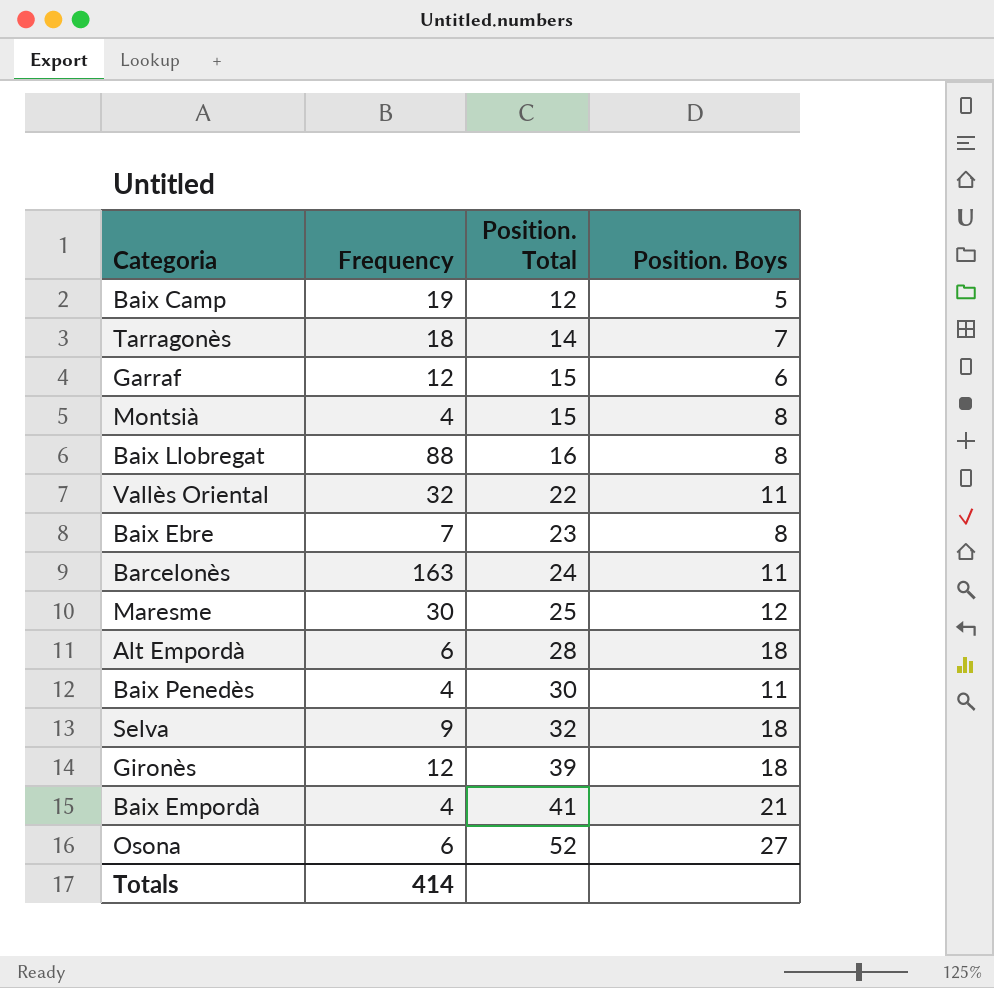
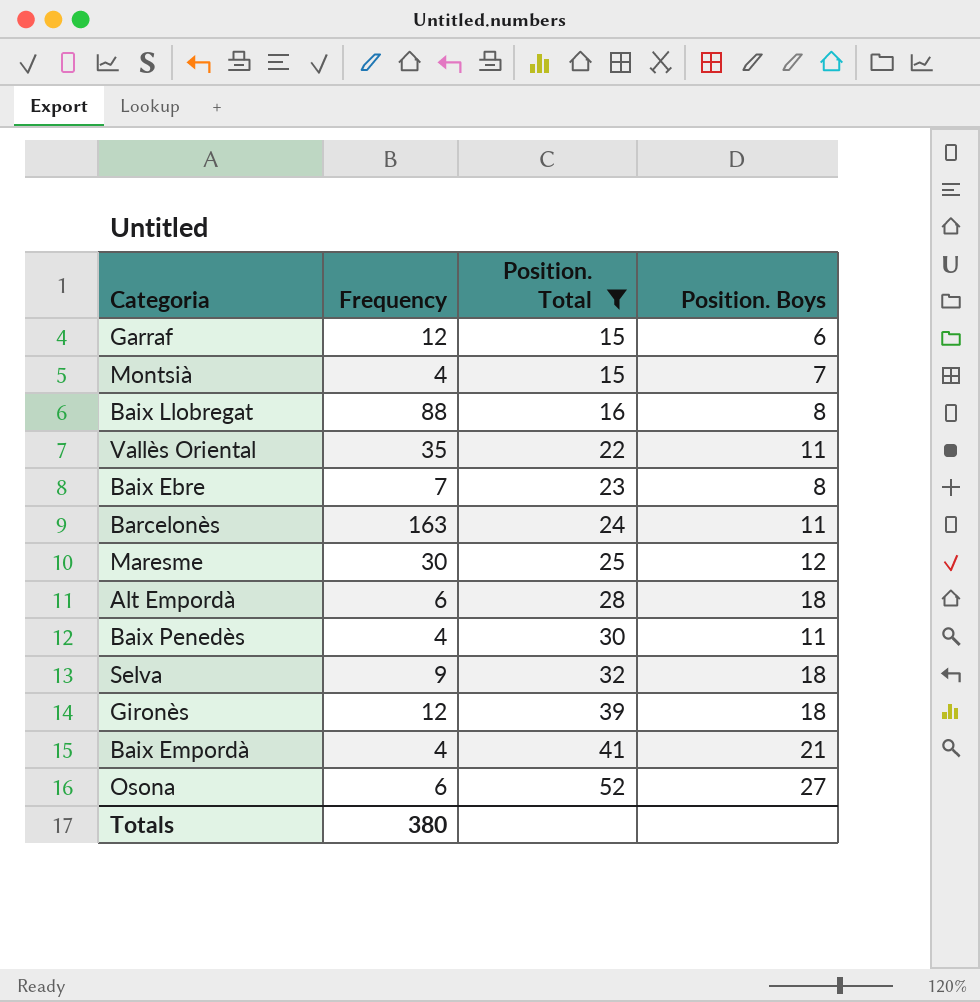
filter: none -> Position. Total >= 15
Montsià | Position. Boys: 8 -> 7
Vallès Oriental | Frequency: 32 -> 35
Totals | Frequency: 414 -> 380

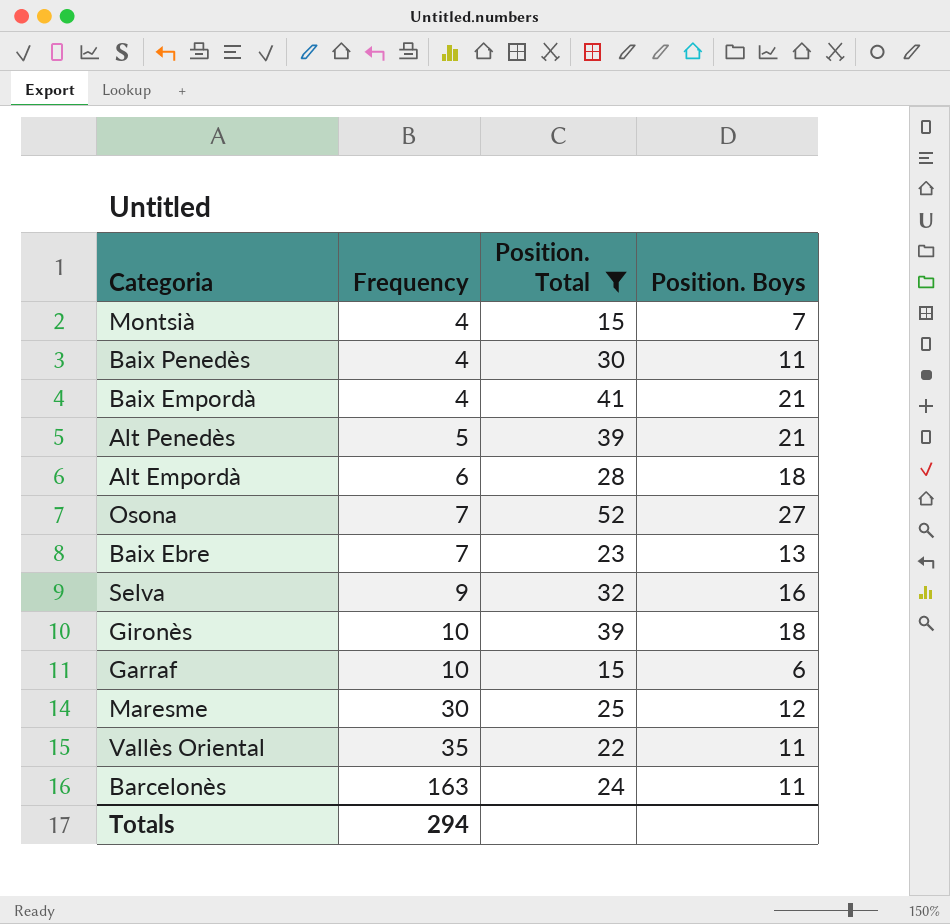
row order: Position. Total ascending -> Frequency ascending
row Baix Llobregat: 88 | 16 | 8 -> none
row Alt Penedès: none -> 5 | 39 | 21
Osona | Frequency: 6 -> 7
Baix Ebre | Position. Boys: 8 -> 13
Selva | Position. Boys: 18 -> 16
Gironès | Frequency: 12 -> 10
Garraf | Frequency: 12 -> 10
Totals | Frequency: 380 -> 294

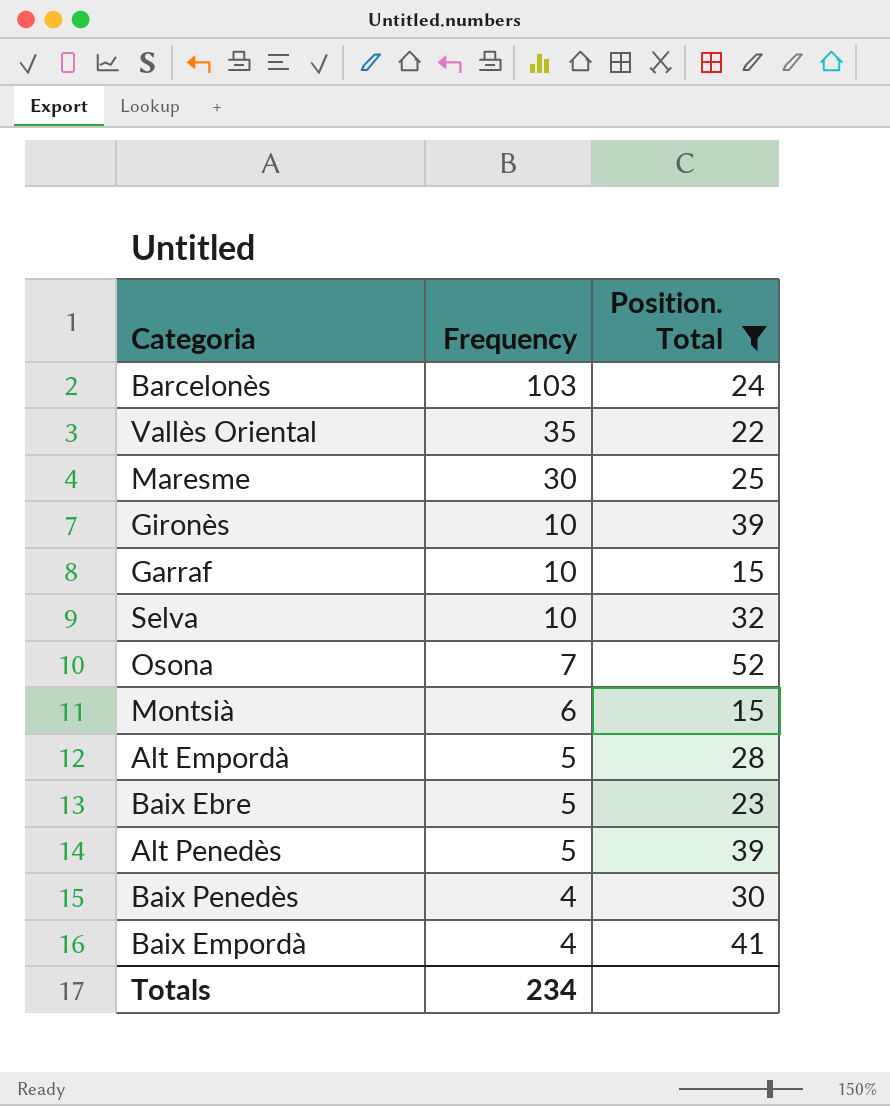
row order: Frequency ascending -> Frequency descending
column Position. Boys | position: 4 -> none
Barcelonès | Frequency: 163 -> 103
Selva | Frequency: 9 -> 10
Montsià | Frequency: 4 -> 6
Alt Empordà | Frequency: 6 -> 5
Baix Ebre | Frequency: 7 -> 5
Totals | Frequency: 294 -> 234

